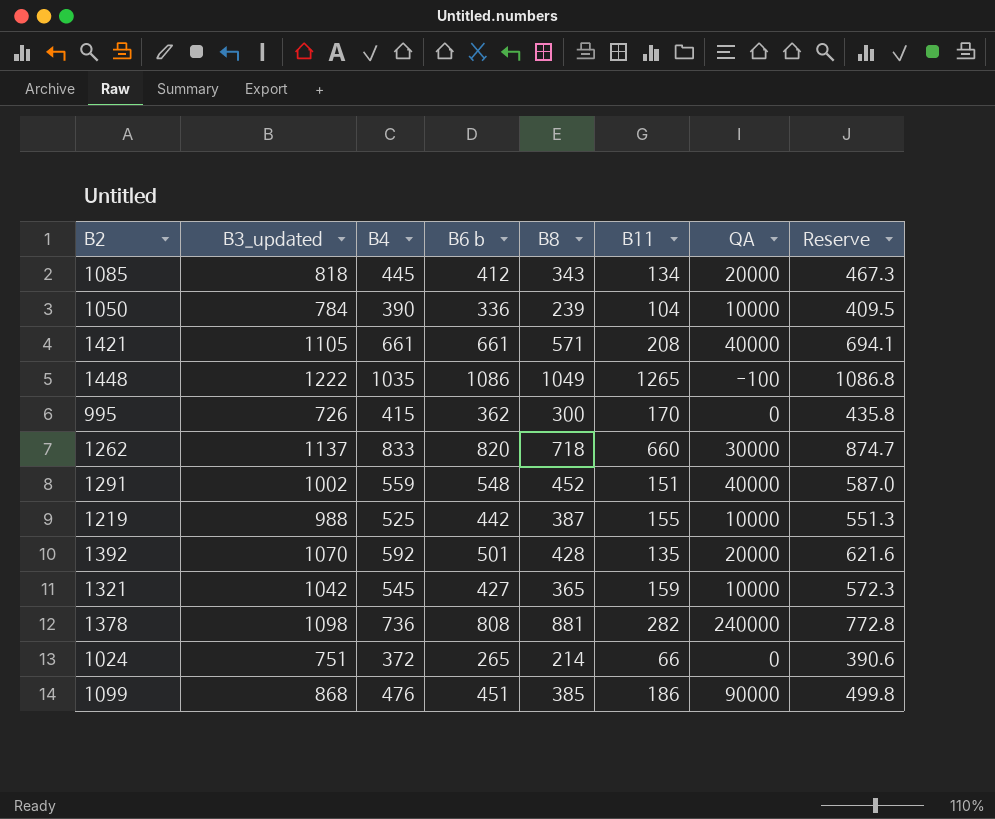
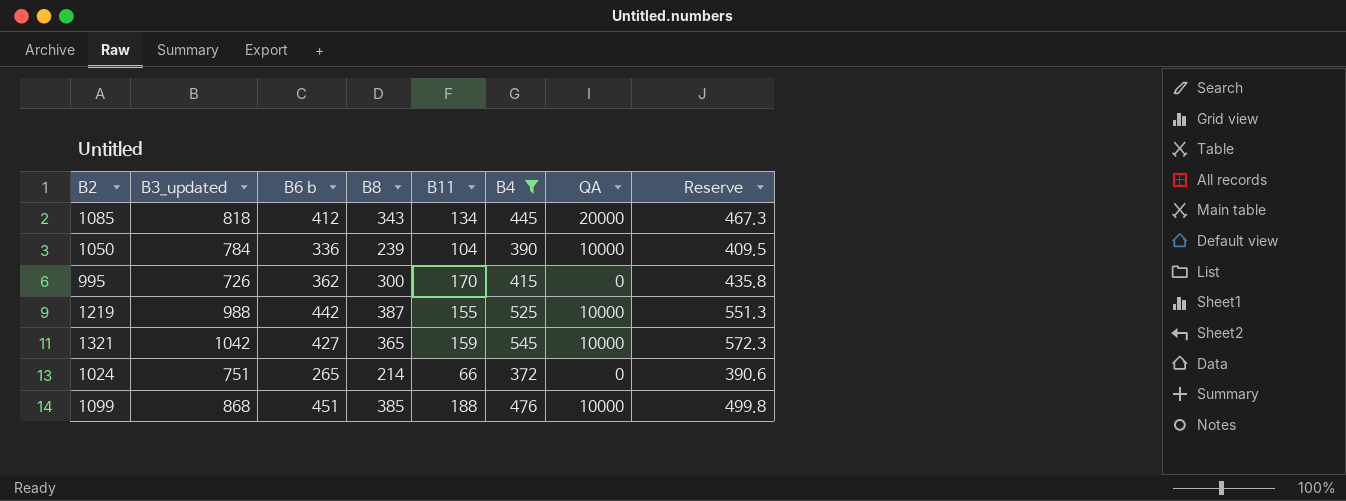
filter: none -> B4 <= 545
column B4 | position: 3 -> 6
1099 | B11: 186 -> 188
1099 | QA: 90000 -> 10000

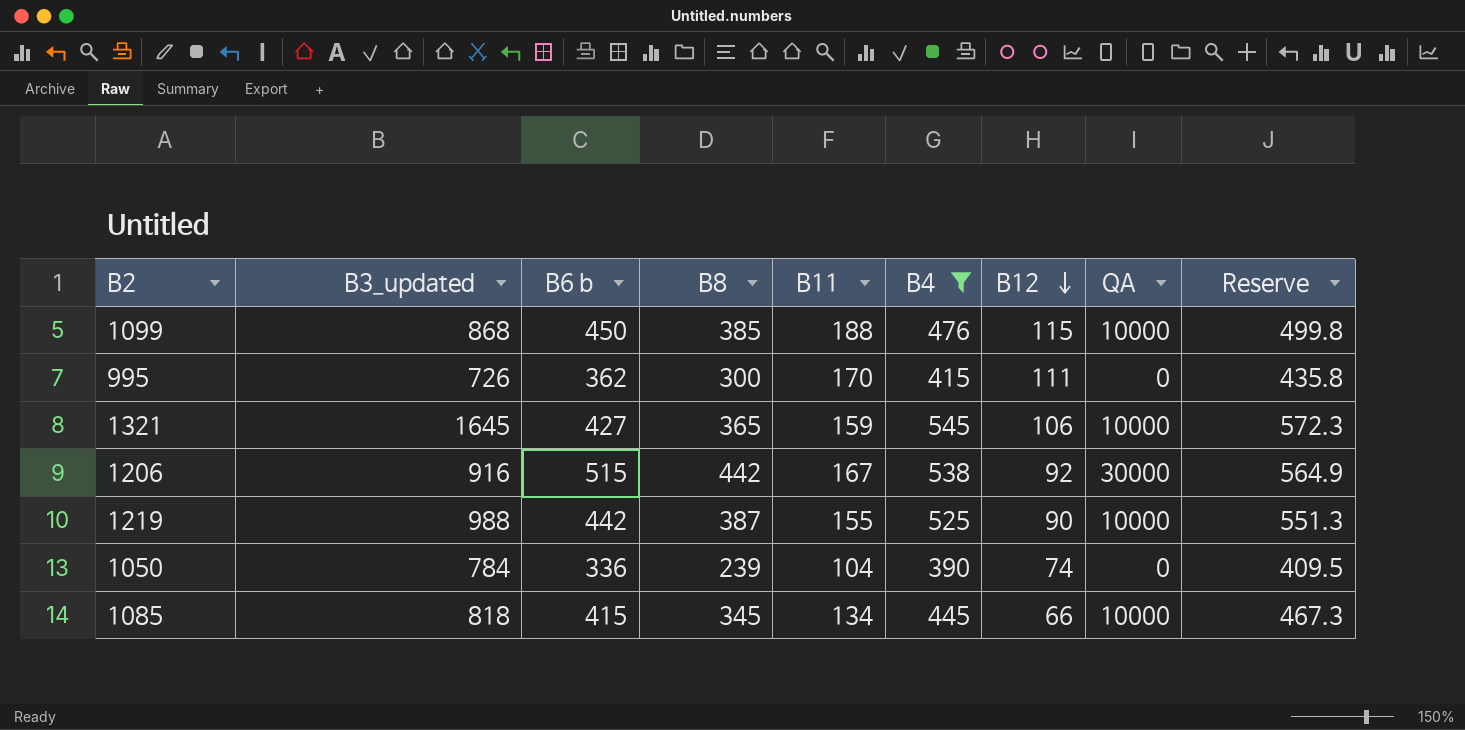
row order: none -> B12 descending
column B12 | position: none -> 7
row 1024: 751 | 265 | 214 | 66 | 372 | 0 | 390.6 -> none
1099 | B6 b: 451 -> 450
1321 | B3_updated: 1042 -> 1645
row 1206: none -> 916 | 515 | 442 | 167 | 538 | 92 | 30000 | 564.9
1050 | QA: 10000 -> 0
1085 | B6 b: 412 -> 415
1085 | B8: 343 -> 345
1085 | QA: 20000 -> 10000

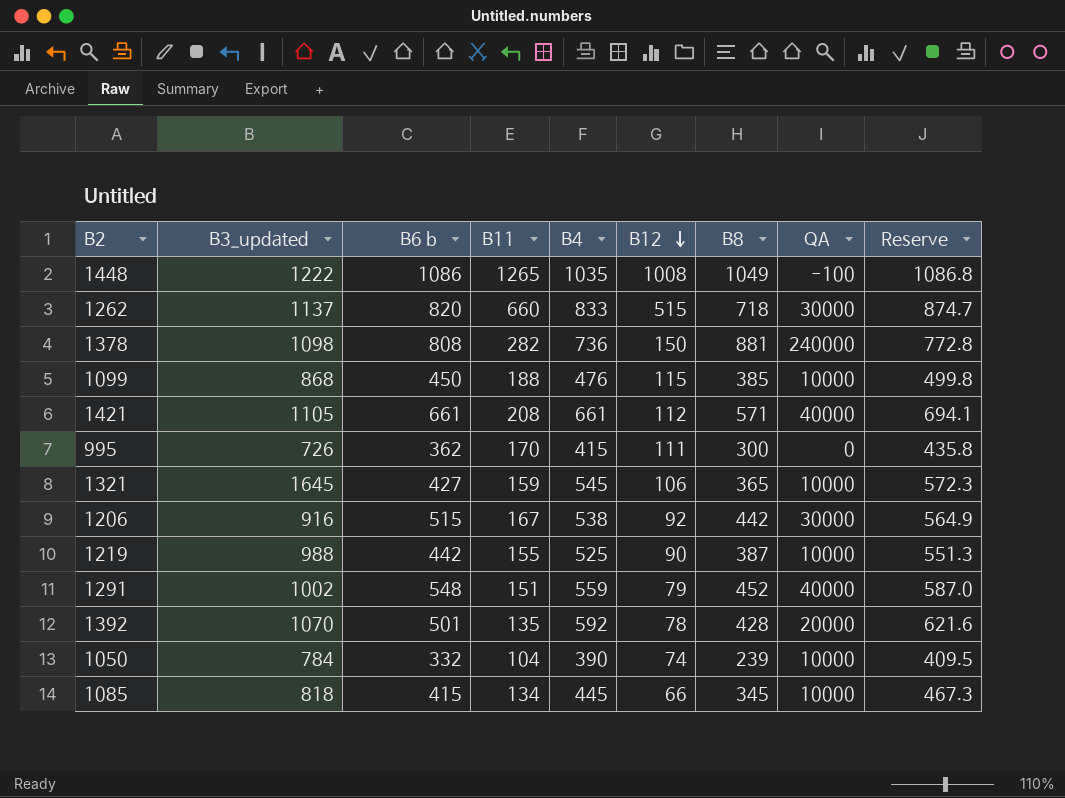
filter: B4 <= 545 -> none
column B8 | position: 4 -> 7
1050 | B6 b: 336 -> 332
1050 | QA: 0 -> 10000

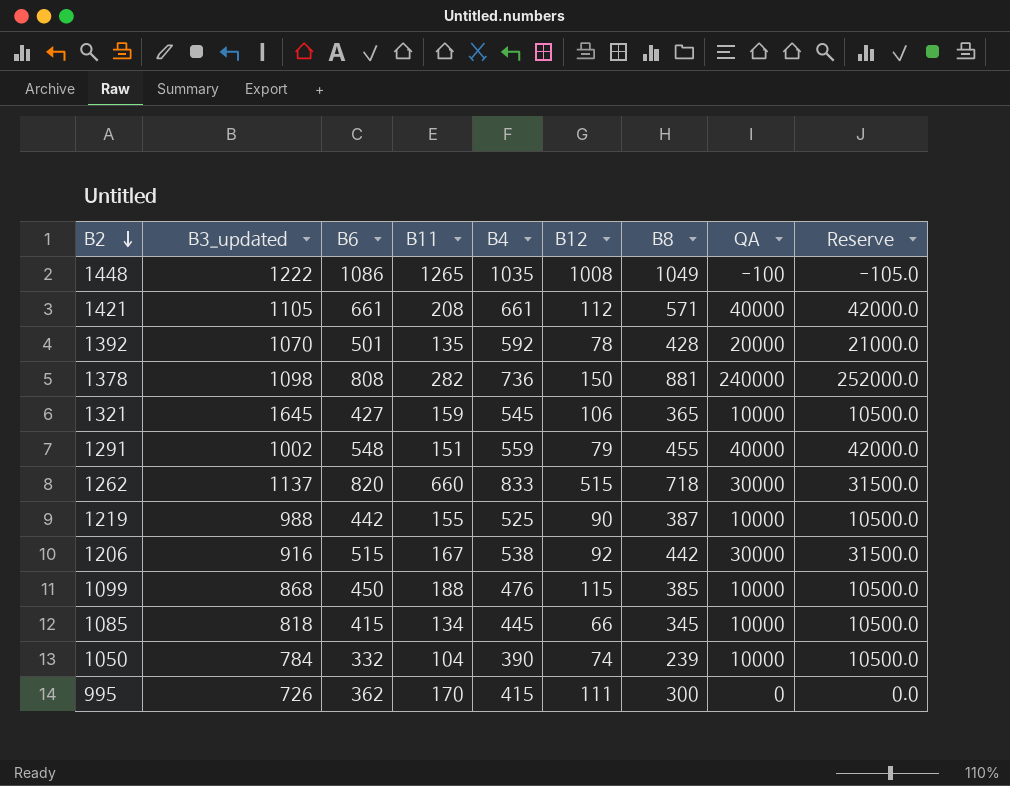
row order: B12 descending -> B2 descending
column name: B6 b -> B6
column Reserve | formula: [B4] * 1.05 -> [QA] * 1.05
1291 | B8: 452 -> 455

